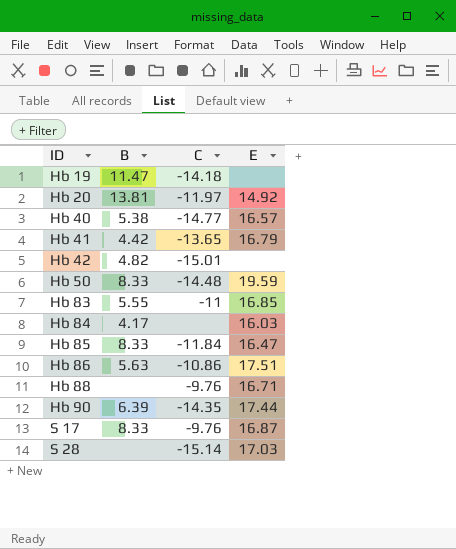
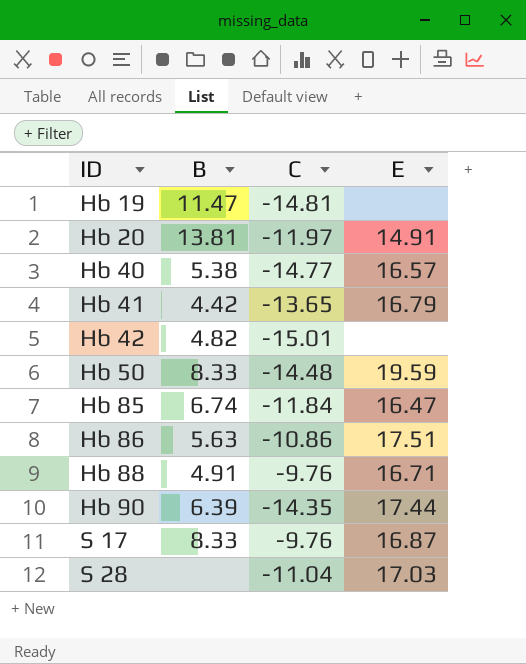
row Hb 83: 5.55 | -11 | 16.85 -> none
row Hb 84: 4.17 | none | 16.03 -> none
Hb 19 | C: -14.18 -> -14.81
Hb 20 | E: 14.92 -> 14.91
Hb 85 | B: 8.33 -> 6.74
Hb 88 | B: none -> 4.91
S 28 | C: -15.14 -> -11.04

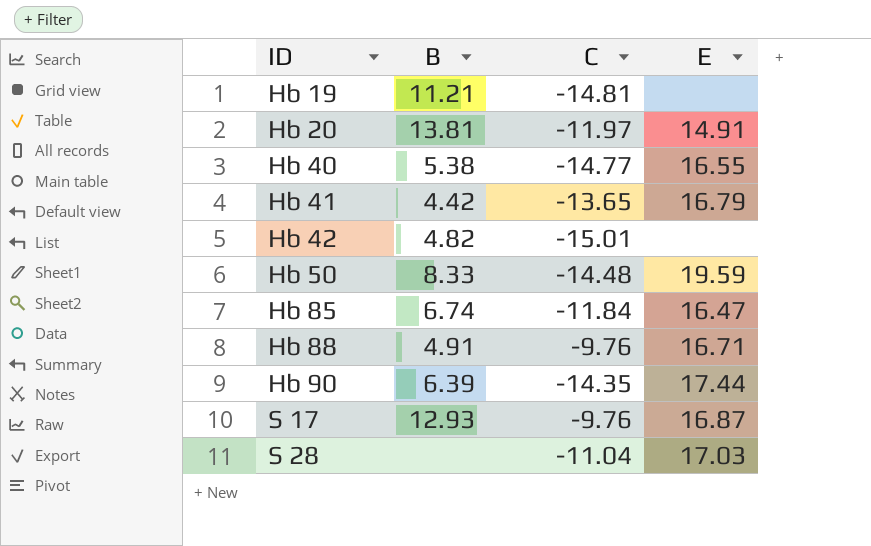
row Hb 86: 5.63 | -10.86 | 17.51 -> none
Hb 19 | B: 11.47 -> 11.21
Hb 40 | E: 16.57 -> 16.55
S 17 | B: 8.33 -> 12.93

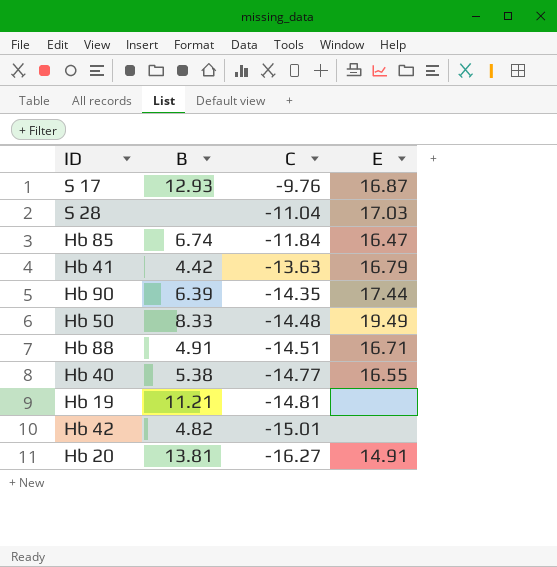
row order: ID ascending -> C descending
Hb 41 | C: -13.65 -> -13.63
Hb 50 | E: 19.59 -> 19.49
Hb 88 | C: -9.76 -> -14.51
Hb 20 | C: -11.97 -> -16.27

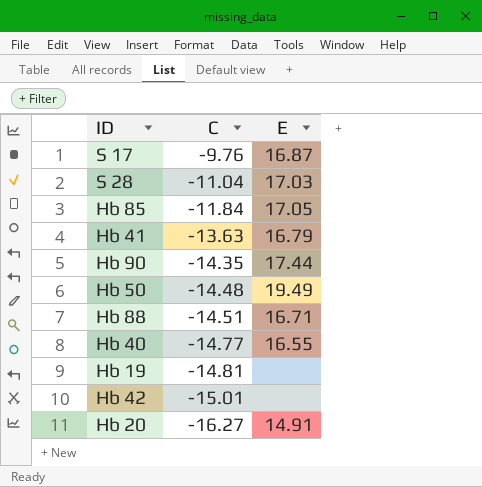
column B | position: 2 -> none
Hb 85 | E: 16.47 -> 17.05

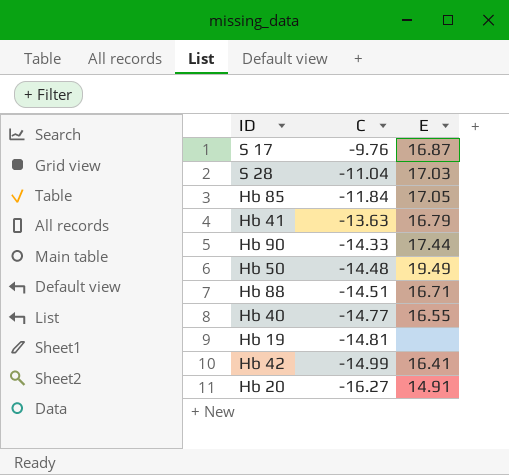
Hb 90 | C: -14.35 -> -14.33
Hb 42 | C: -15.01 -> -14.99
Hb 42 | E: none -> 16.41

